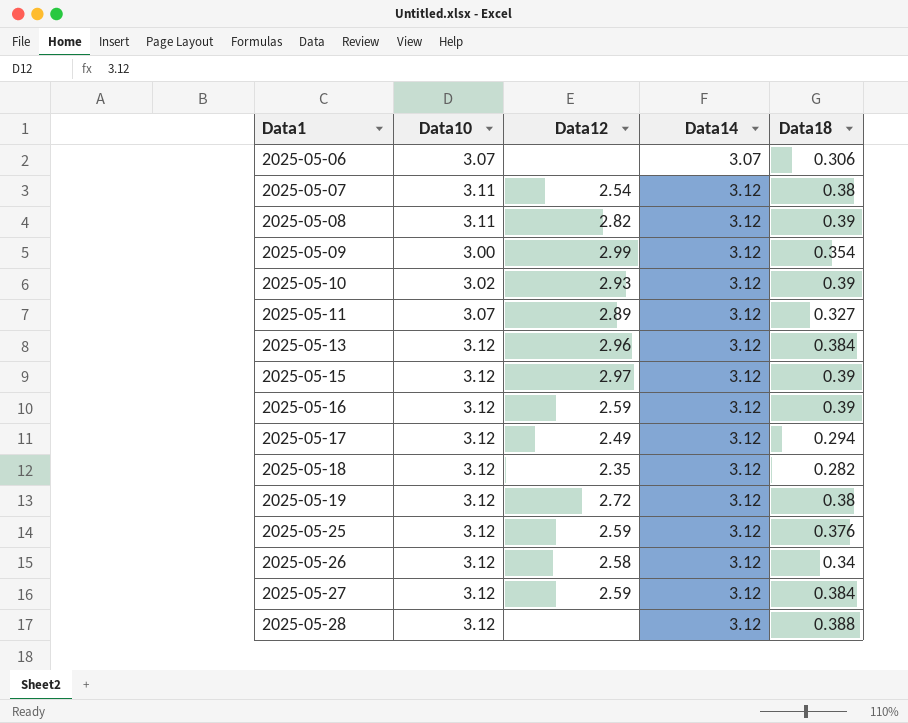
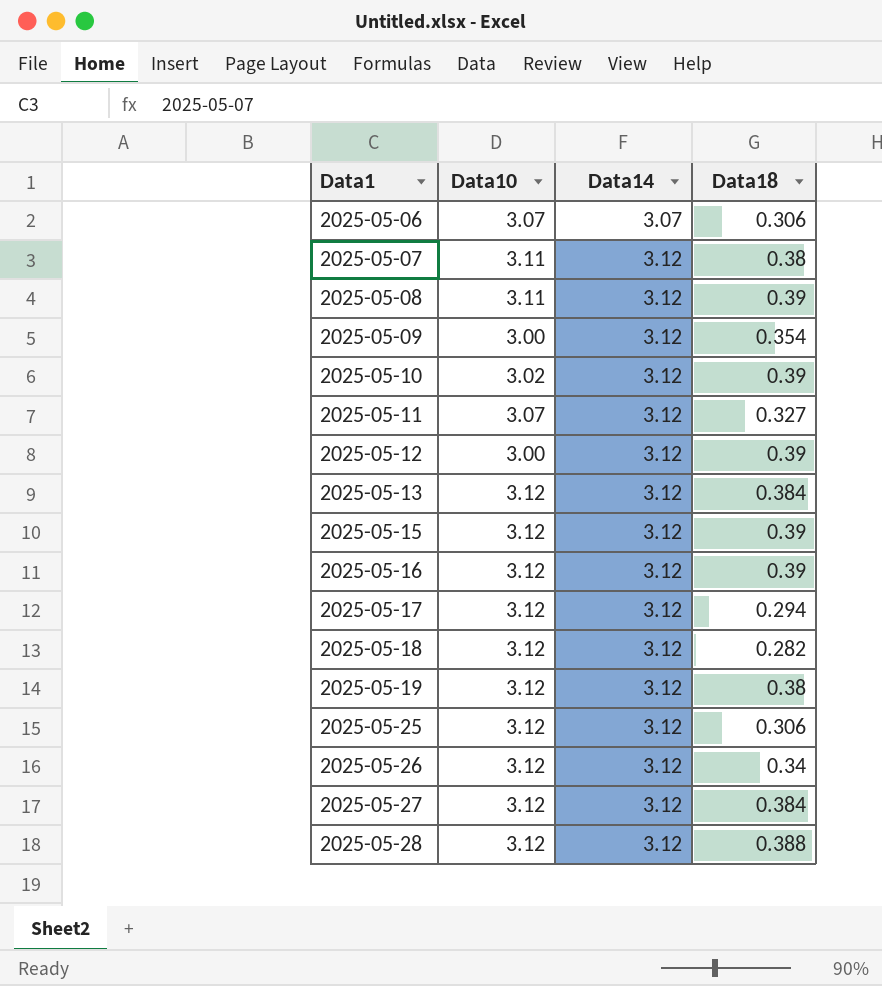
column Data12 | position: 3 -> none
row 2025-05-12: none -> 3.00 | 3.12 | 0.39
2025-05-25 | Data18: 0.376 -> 0.306

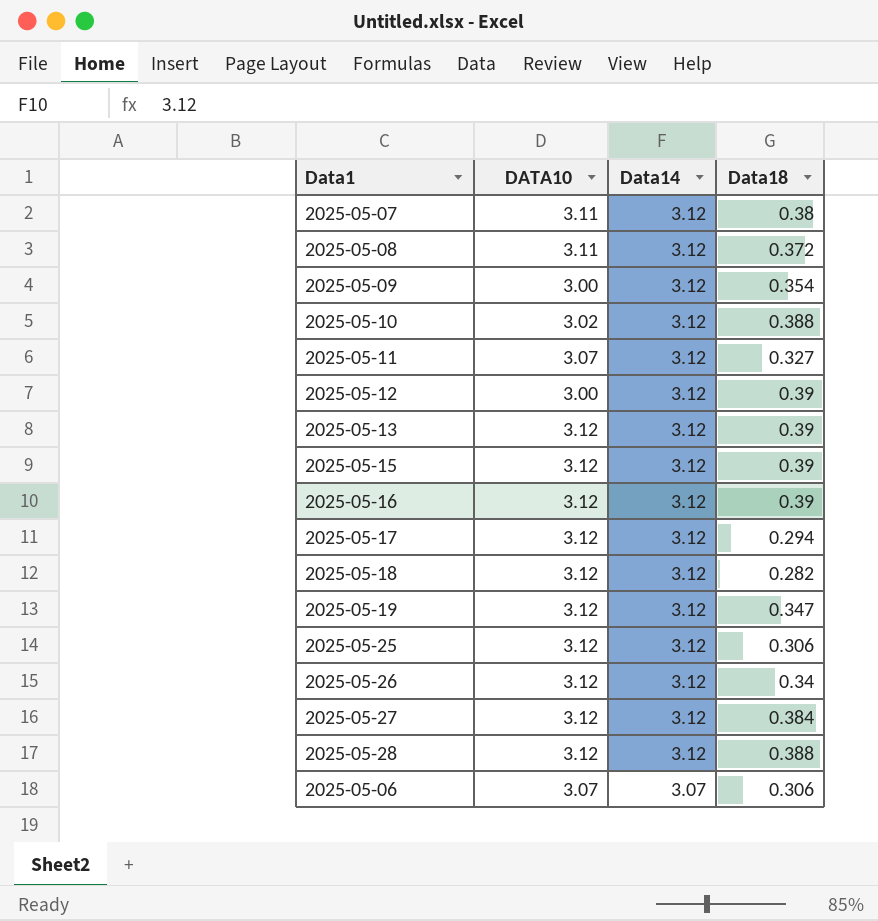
row order: Data1 ascending -> Data14 descending
column name: Data10 -> DATA10
2025-05-08 | Data18: 0.39 -> 0.372
2025-05-10 | Data18: 0.39 -> 0.388
2025-05-13 | Data18: 0.384 -> 0.39
2025-05-19 | Data18: 0.38 -> 0.347

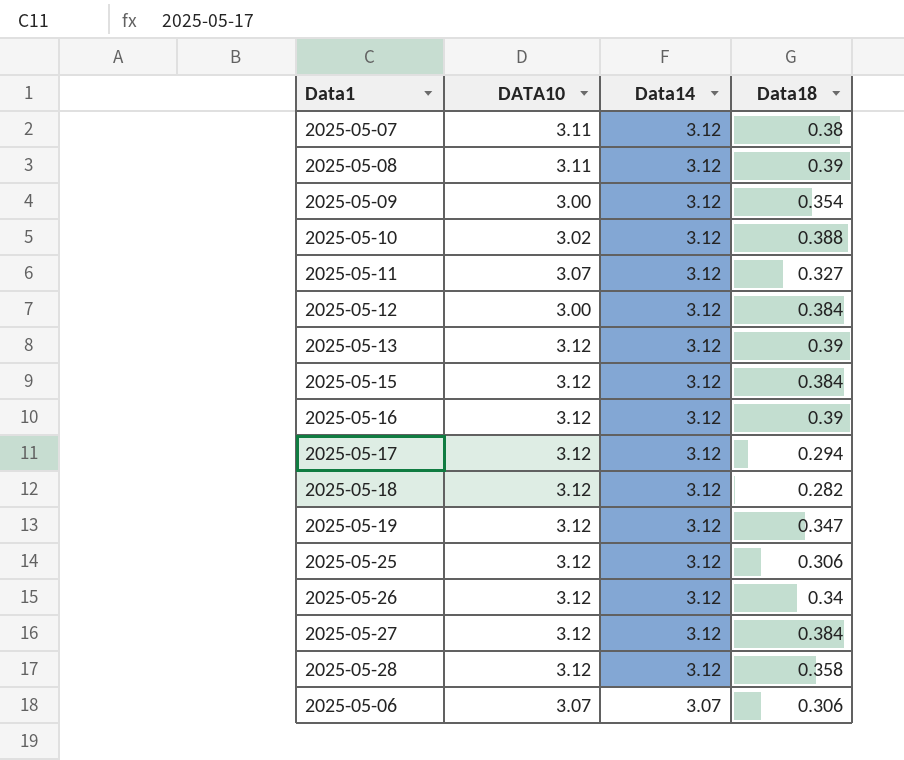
2025-05-08 | Data18: 0.372 -> 0.39
2025-05-12 | Data18: 0.39 -> 0.384
2025-05-15 | Data18: 0.39 -> 0.384
2025-05-28 | Data18: 0.388 -> 0.358

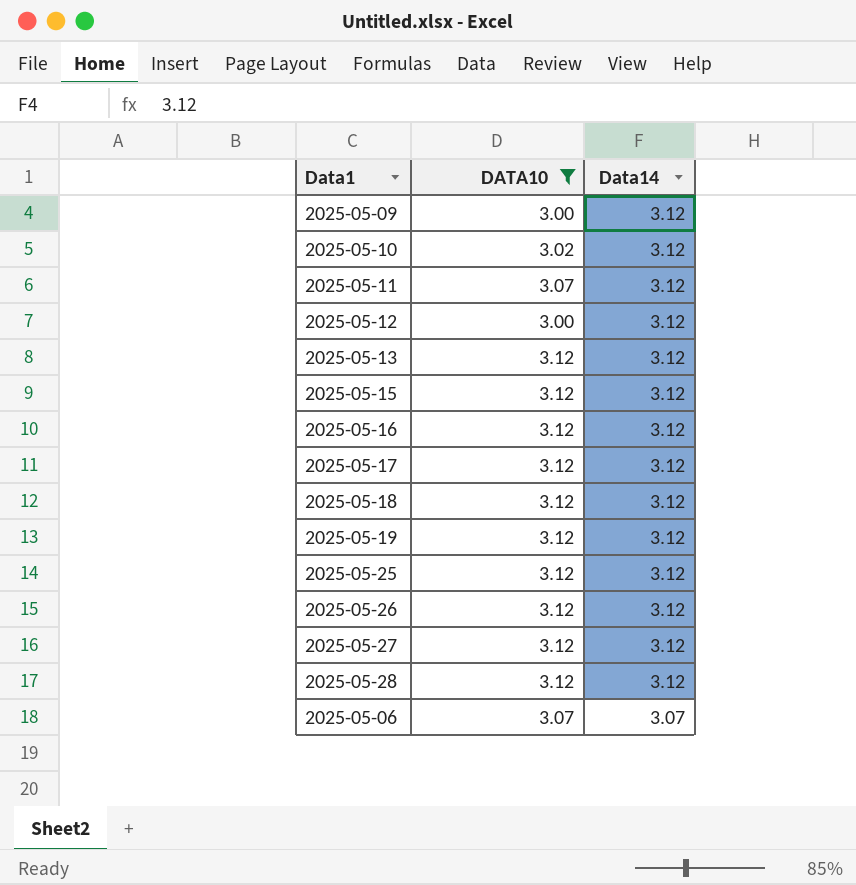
filter: none -> DATA10 != 3.11
column Data18 | position: 4 -> none

